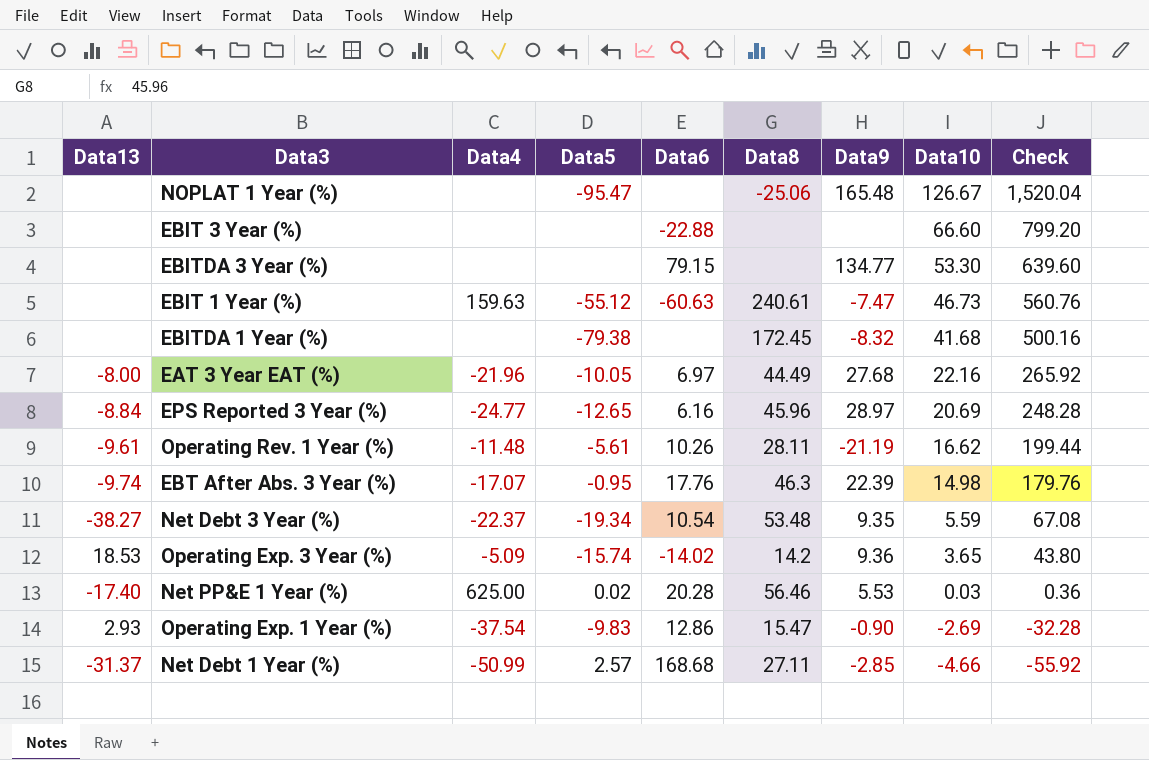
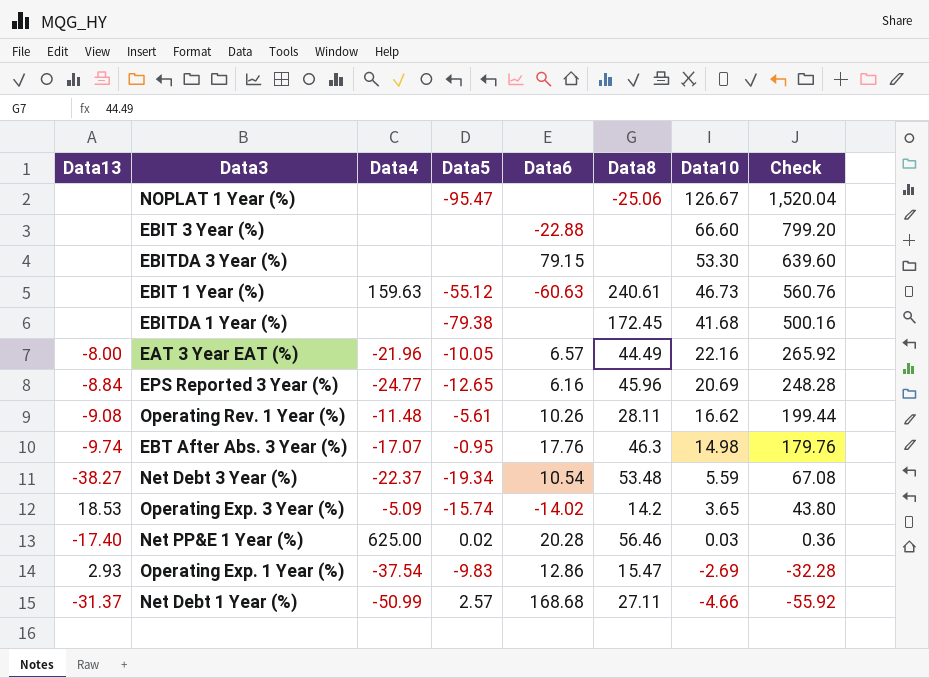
column Data9 | position: 7 -> none
EAT 3 Year EAT (%) | Data6: 6.97 -> 6.57
Operating Rev. 1 Year (%) | Data13: -9.61 -> -9.08

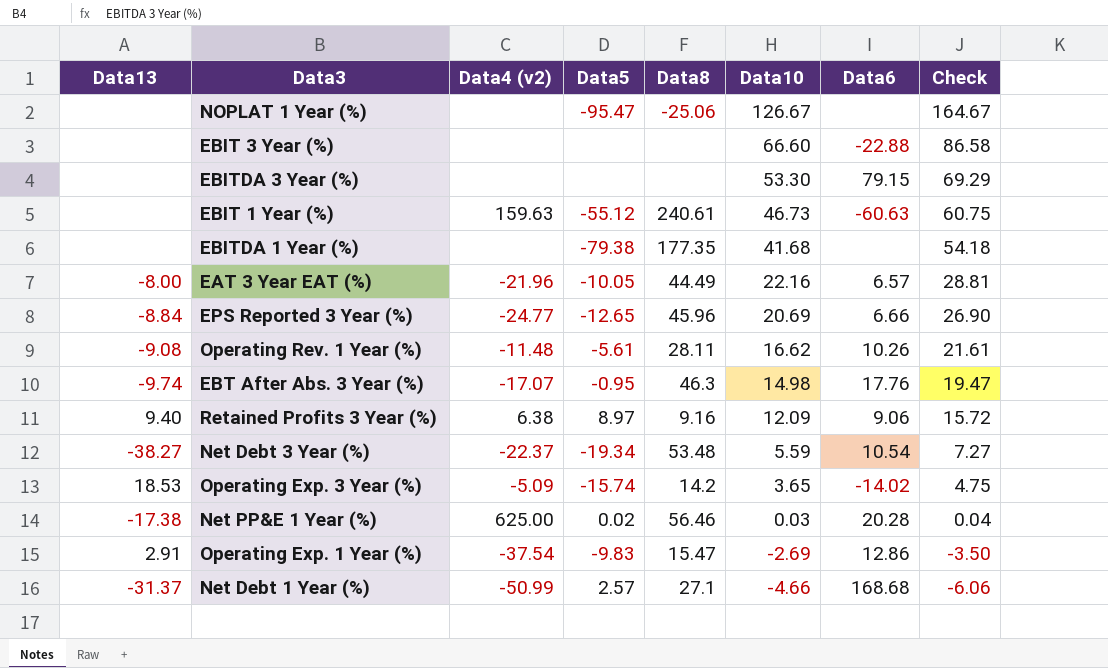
column name: Data4 -> Data4 (v2)
column Data6 | position: 5 -> 7
column Check | formula: [Data10] * 12 -> [Data10] * 1.3
EBITDA 1 Year (%) | Data8: 172.45 -> 177.35
EPS Reported 3 Year (%) | Data6: 6.16 -> 6.66
row Retained Profits 3 Year (%): none -> 9.40 | 6.38 | 8.97 | 9.16 | 12.09 | 9.06 | 15.72
Net PP&E 1 Year (%) | Data13: -17.40 -> -17.38
Operating Exp. 1 Year (%) | Data13: 2.93 -> 2.91
Net Debt 1 Year (%) | Data8: 27.11 -> 27.1

